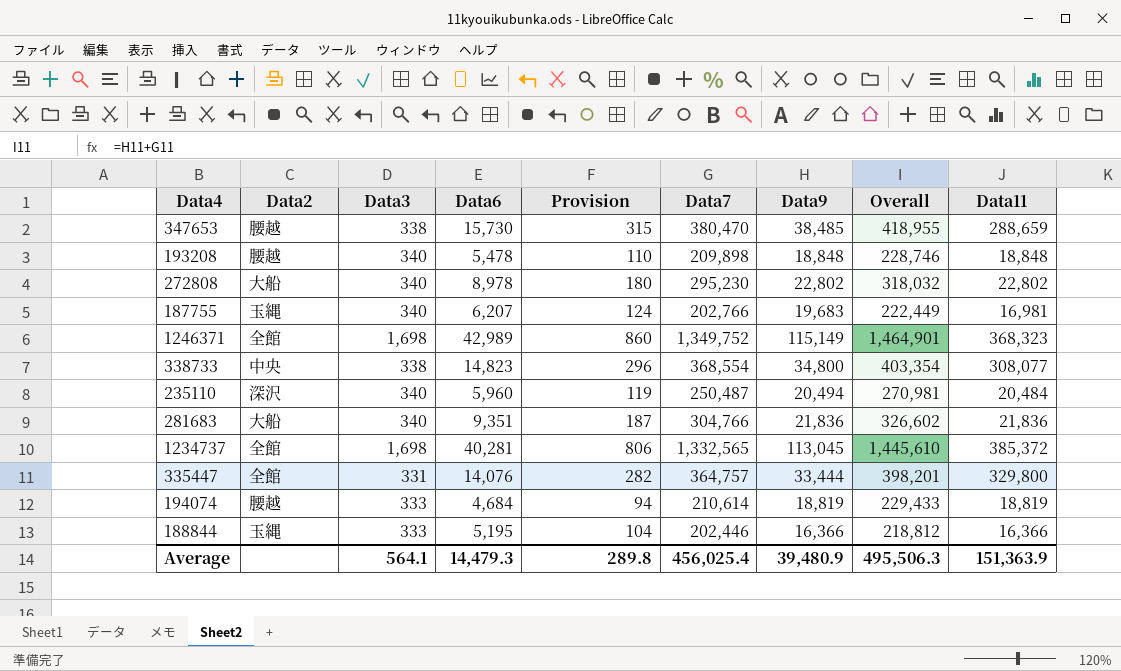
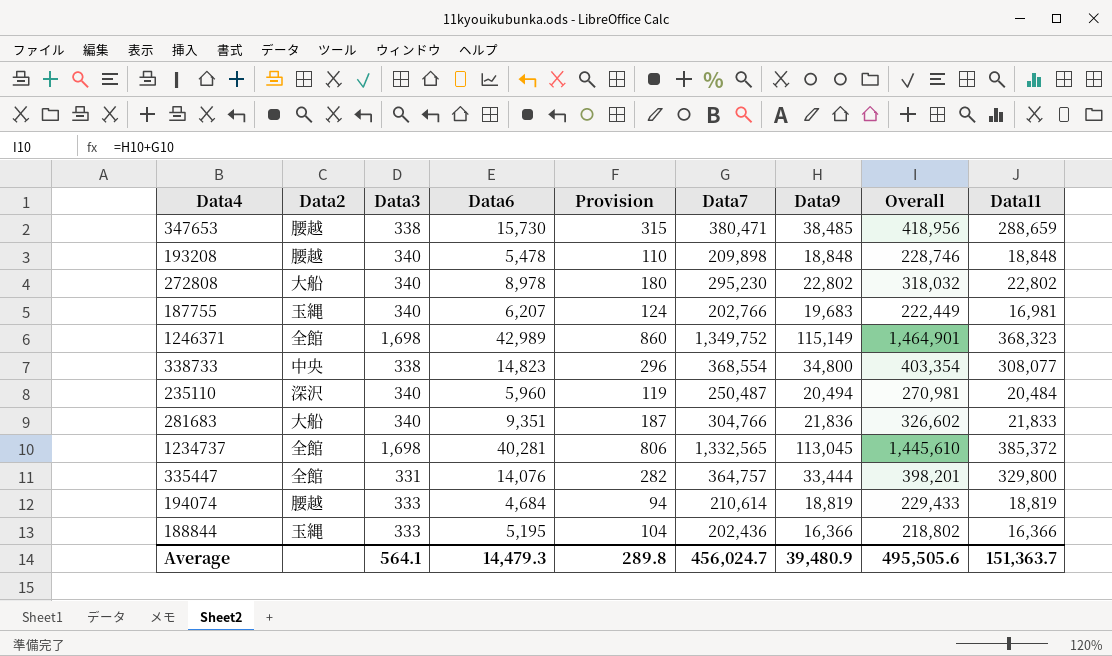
347653 | Data7: 380,470 -> 380,471
347653 | Overall: 418,955 -> 418,956
281683 | Data11: 21,836 -> 21,833
188844 | Data7: 202,446 -> 202,436
188844 | Overall: 218,812 -> 218,802
Average | Data7: 456,025.4 -> 456,024.7
Average | Overall: 495,506.3 -> 495,505.6
Average | Data11: 151,363.9 -> 151,363.7

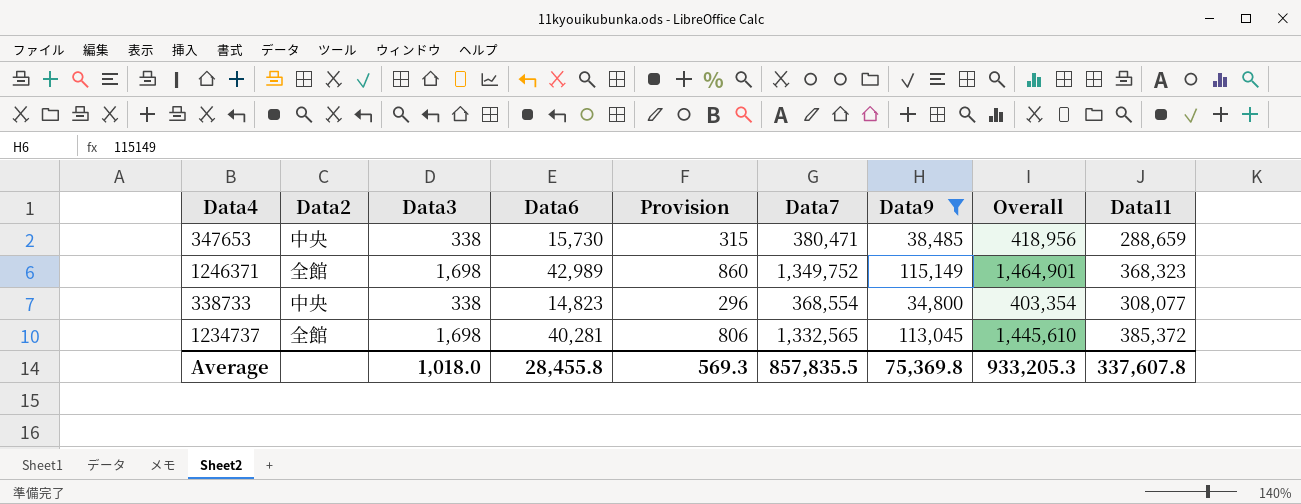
filter: none -> Data9 >= 34,800
347653 | Data2: 腰越 -> 中央
Average | Data3: 564.1 -> 1,018.0
Average | Data6: 14,479.3 -> 28,455.8
Average | Provision: 289.8 -> 569.3
Average | Data7: 456,024.7 -> 857,835.5
Average | Data9: 39,480.9 -> 75,369.8
Average | Overall: 495,505.6 -> 933,205.3
Average | Data11: 151,363.7 -> 337,607.8

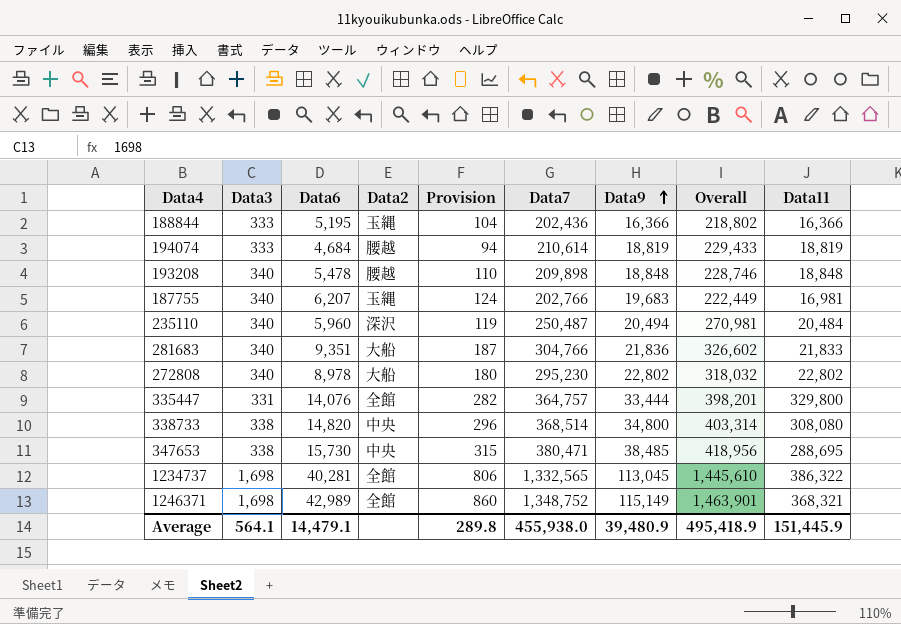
filter: Data9 >= 34,800 -> none
row order: none -> Data9 ascending
column Data2 | position: 2 -> 4
338733 | Data6: 14,823 -> 14,820
338733 | Data7: 368,554 -> 368,514
338733 | Overall: 403,354 -> 403,314
338733 | Data11: 308,077 -> 308,080
347653 | Data11: 288,659 -> 288,695
1234737 | Data11: 385,372 -> 386,322
1246371 | Data7: 1,349,752 -> 1,348,752
1246371 | Overall: 1,464,901 -> 1,463,901
1246371 | Data11: 368,323 -> 368,321
Average | Data3: 1,018.0 -> 564.1
Average | Data6: 28,455.8 -> 14,479.1
Average | Provision: 569.3 -> 289.8
Average | Data7: 857,835.5 -> 455,938.0
Average | Data9: 75,369.8 -> 39,480.9
Average | Overall: 933,205.3 -> 495,418.9
Average | Data11: 337,607.8 -> 151,445.9

